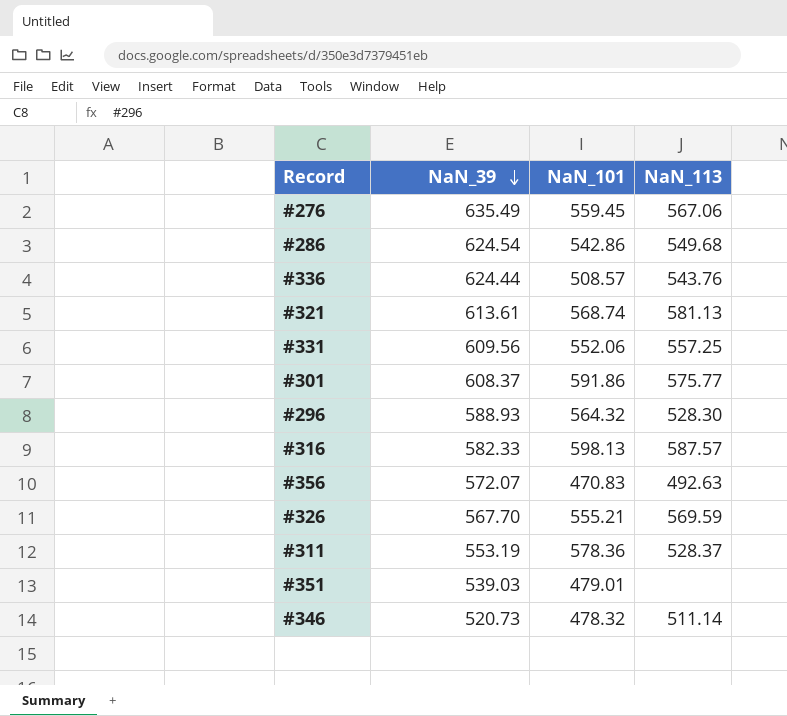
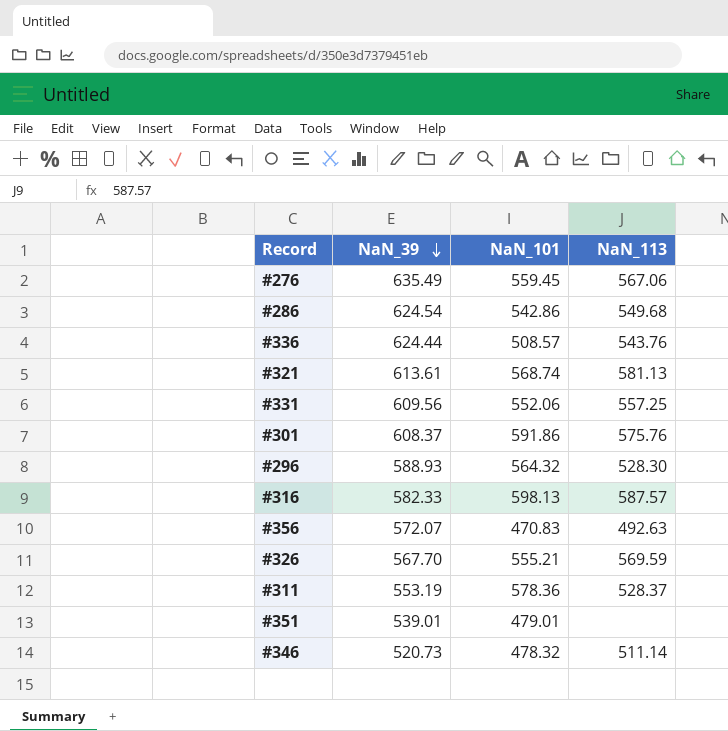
#301 | NaN_113: 575.77 -> 575.76
#351 | NaN_39: 539.03 -> 539.01

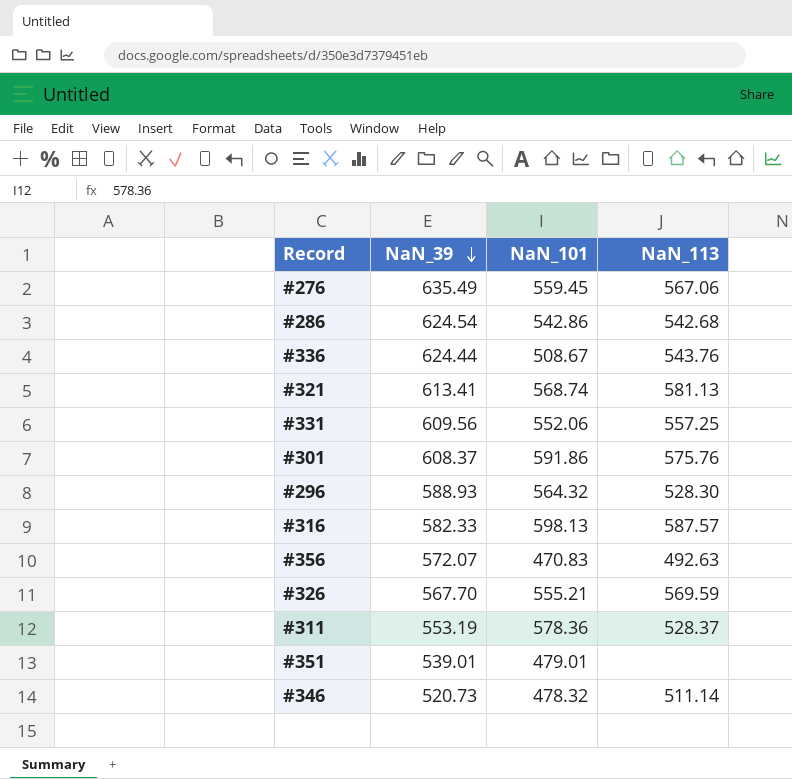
#286 | NaN_113: 549.68 -> 542.68
#336 | NaN_101: 508.57 -> 508.67
#321 | NaN_39: 613.61 -> 613.41

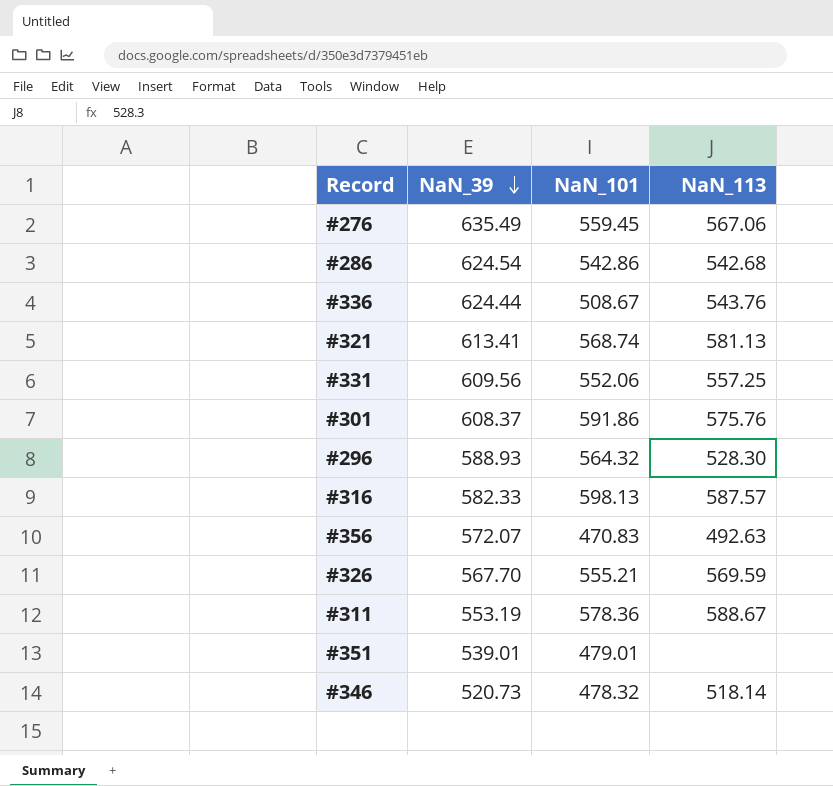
#311 | NaN_113: 528.37 -> 588.67
#346 | NaN_113: 511.14 -> 518.14

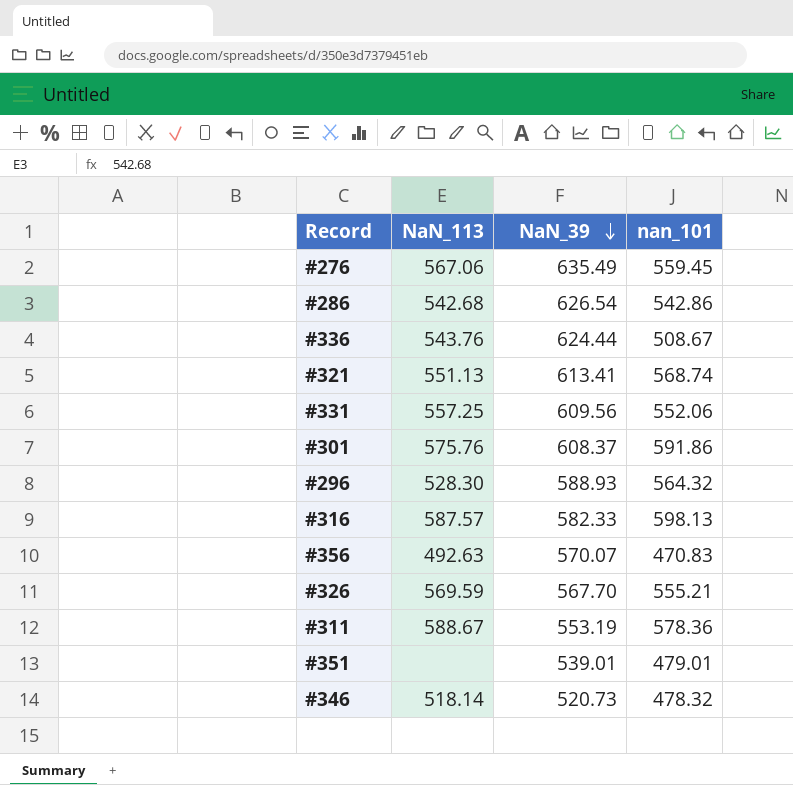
column NaN_113 | position: 4 -> 2
column name: NaN_101 -> nan_101
#286 | NaN_39: 624.54 -> 626.54
#321 | NaN_113: 581.13 -> 551.13
#356 | NaN_39: 572.07 -> 570.07

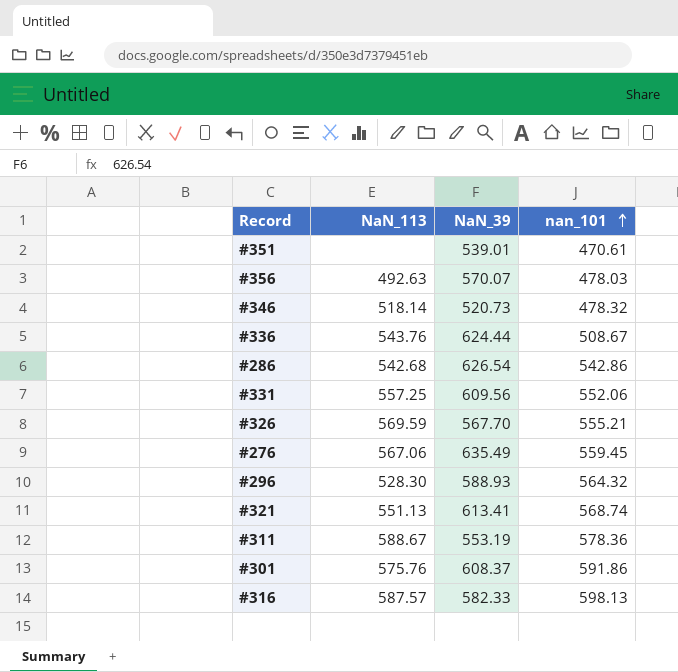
row order: NaN_39 descending -> nan_101 ascending
#351 | nan_101: 479.01 -> 470.61
#356 | nan_101: 470.83 -> 478.03

